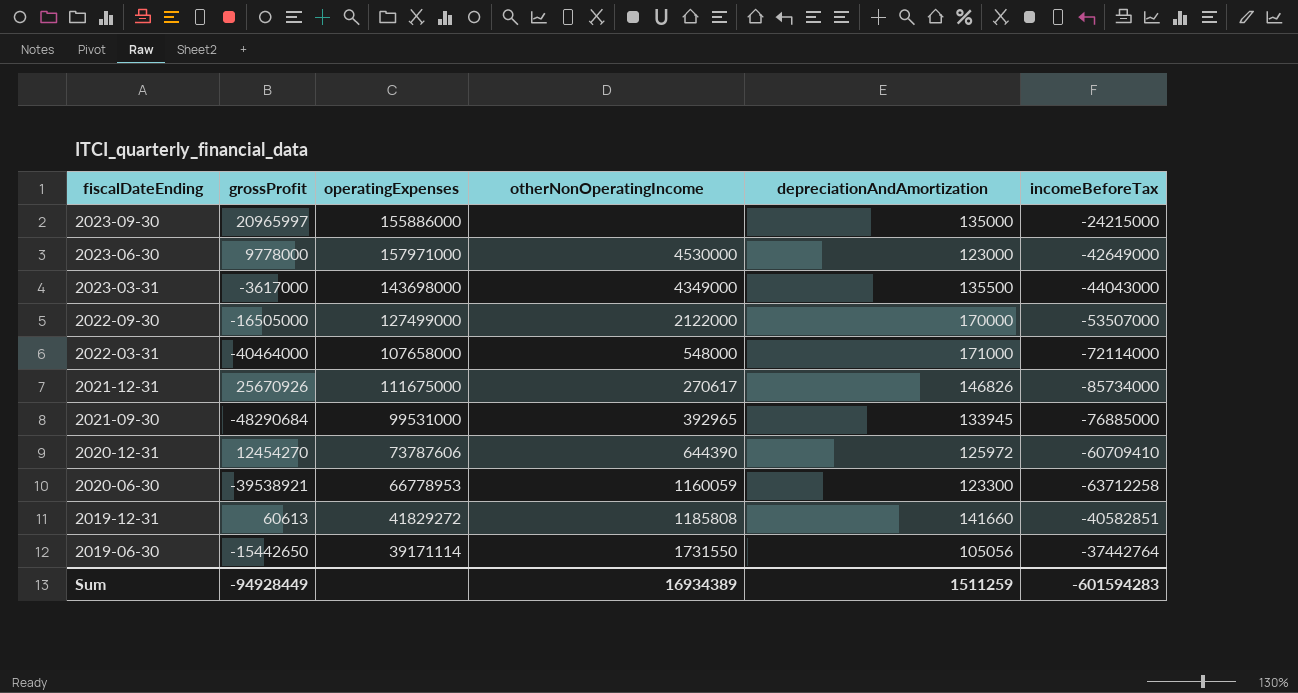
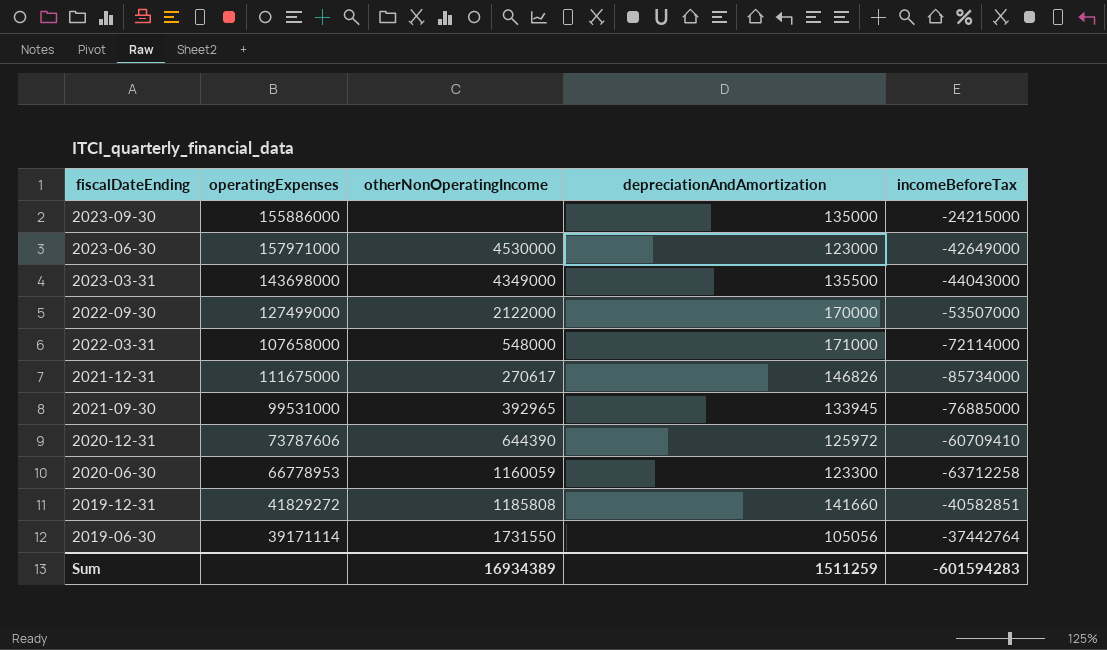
column grossProfit | position: 2 -> none

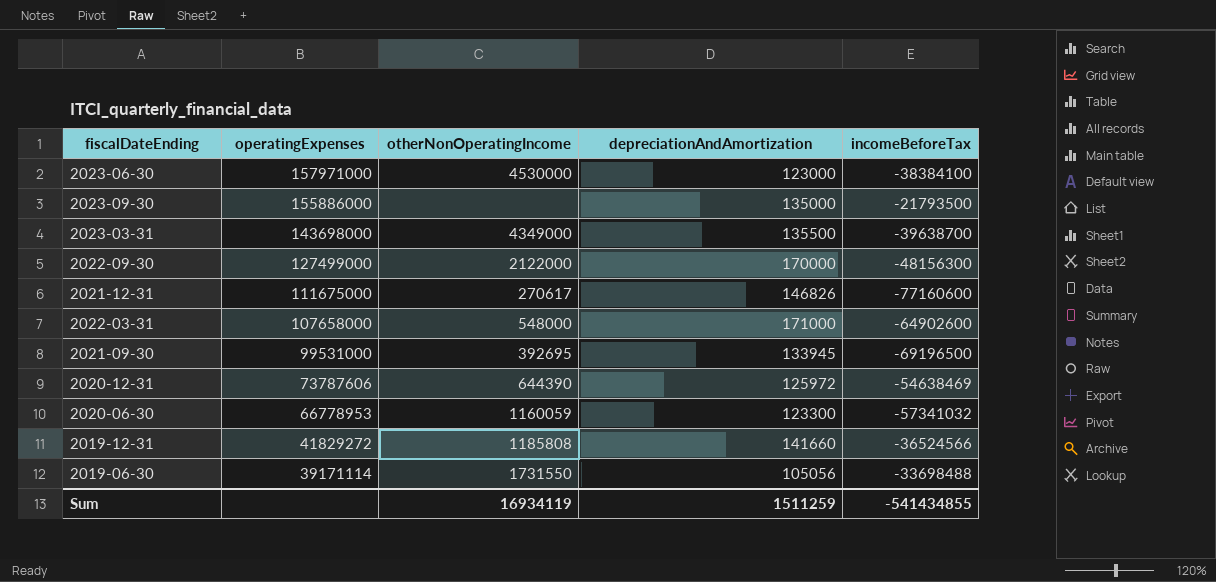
row order: fiscalDateEnding descending -> operatingExpenses descending
2023-06-30 | incomeBeforeTax: -42649000 -> -38384100
2023-09-30 | incomeBeforeTax: -24215000 -> -21793500
2023-03-31 | incomeBeforeTax: -44043000 -> -39638700
2022-09-30 | incomeBeforeTax: -53507000 -> -48156300
2021-12-31 | incomeBeforeTax: -85734000 -> -77160600
2022-03-31 | incomeBeforeTax: -72114000 -> -64902600
2021-09-30 | otherNonOperatingIncome: 392965 -> 392695
2021-09-30 | incomeBeforeTax: -76885000 -> -69196500
2020-12-31 | incomeBeforeTax: -60709410 -> -54638469
2020-06-30 | incomeBeforeTax: -63712258 -> -57341032
2019-12-31 | incomeBeforeTax: -40582851 -> -36524566
2019-06-30 | incomeBeforeTax: -37442764 -> -33698488
Sum | otherNonOperatingIncome: 16934389 -> 16934119
Sum | incomeBeforeTax: -601594283 -> -541434855

